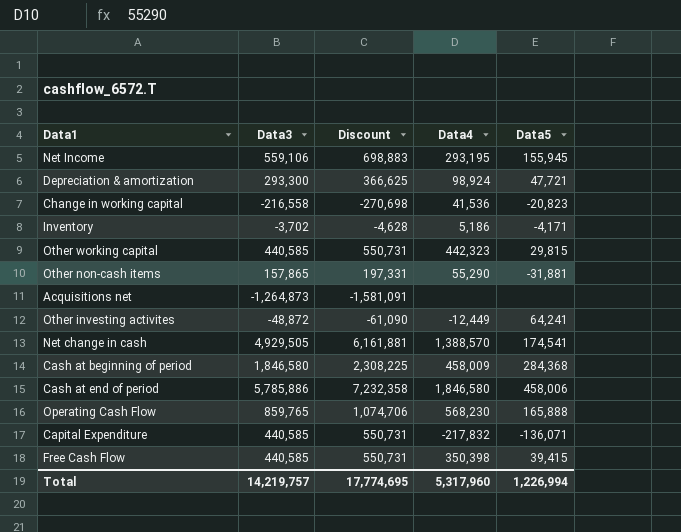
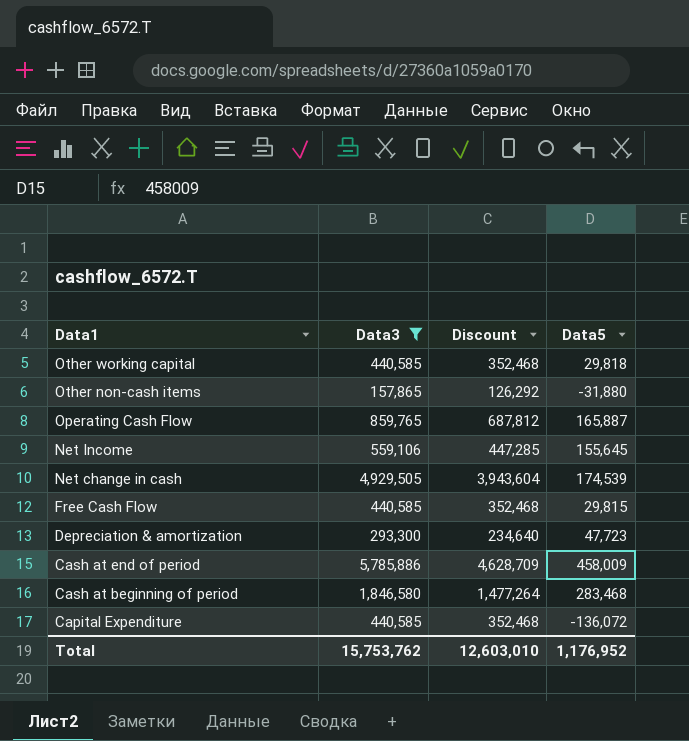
filter: none -> Data3 >= 157,865
row order: none -> Data1 descending
column Data4 | position: 4 -> none
column Discount | formula: [Data3] * 1.25 -> [Data3] * 0.8
Other working capital | Data5: 29,815 -> 29,818
Other non-cash items | Data5: -31,881 -> -31,880
Operating Cash Flow | Data5: 165,888 -> 165,887
Net Income | Data5: 155,945 -> 155,645
Net change in cash | Data5: 174,541 -> 174,539
Free Cash Flow | Data5: 39,415 -> 29,815
Depreciation & amortization | Data5: 47,721 -> 47,723
Cash at end of period | Data5: 458,006 -> 458,009
Cash at beginning of period | Data5: 284,368 -> 283,468
Capital Expenditure | Data5: -136,071 -> -136,072
Total | Data3: 14,219,757 -> 15,753,762
Total | Discount: 17,774,695 -> 12,603,010
Total | Data5: 1,226,994 -> 1,176,952

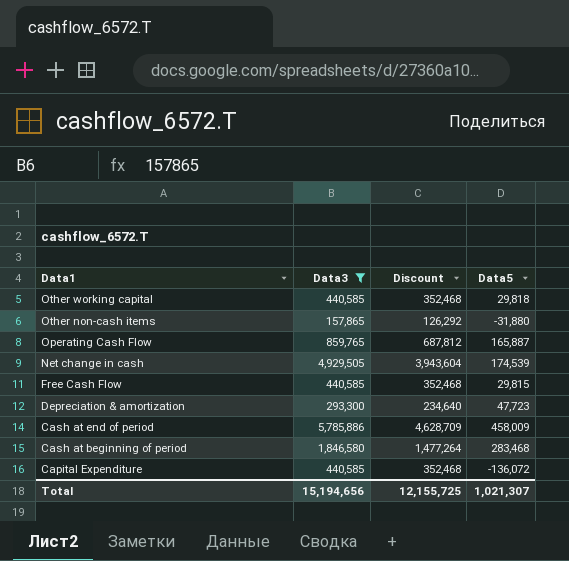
row Net Income: 559,106 | 447,285 | 155,645 -> none
Total | Data3: 15,753,762 -> 15,194,656
Total | Discount: 12,603,010 -> 12,155,725
Total | Data5: 1,176,952 -> 1,021,307

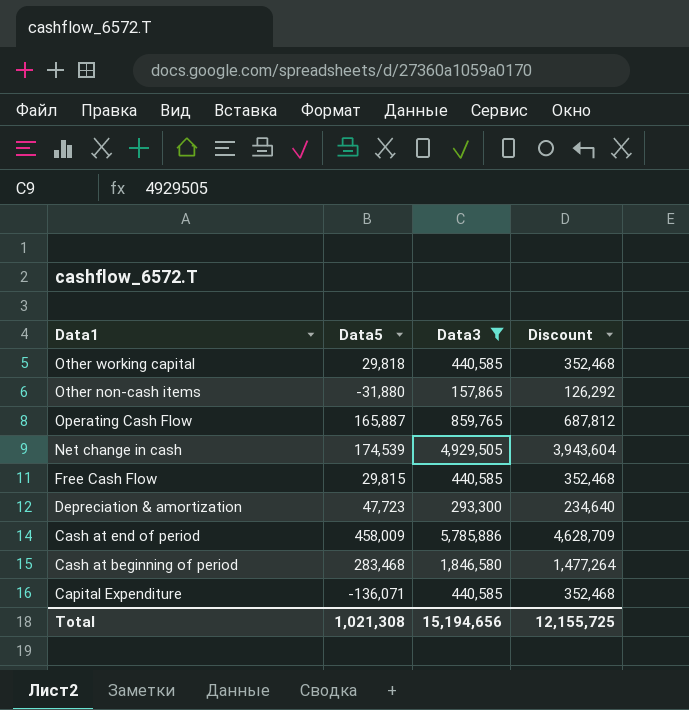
column Data5 | position: 4 -> 2
Capital Expenditure | Data5: -136,072 -> -136,071
Total | Data5: 1,021,307 -> 1,021,308

